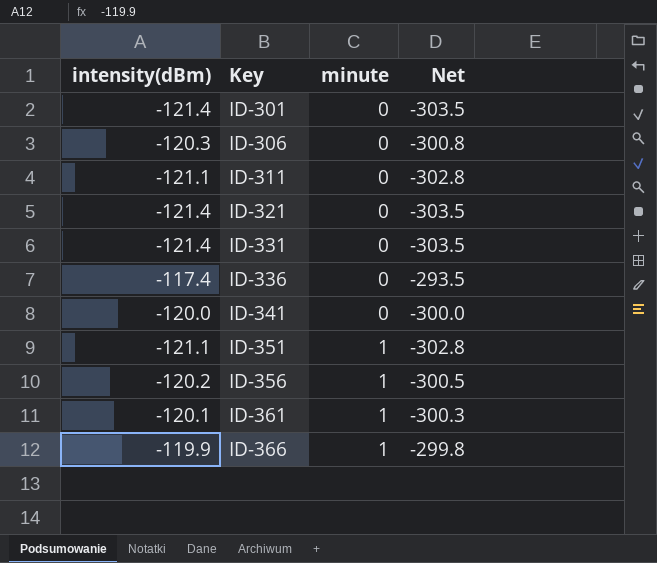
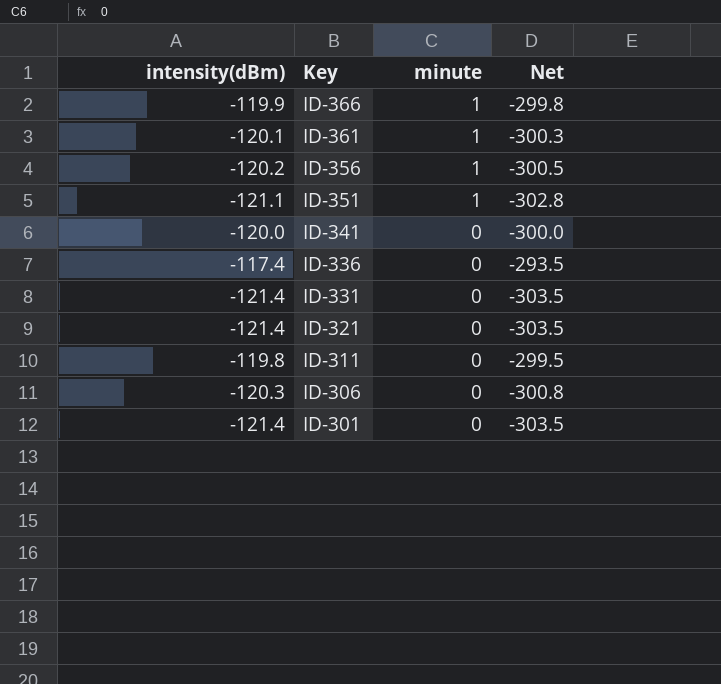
row order: Key ascending -> Key descending
ID-311 | intensity(dBm): -121.1 -> -119.8
ID-311 | Net: -302.8 -> -299.5

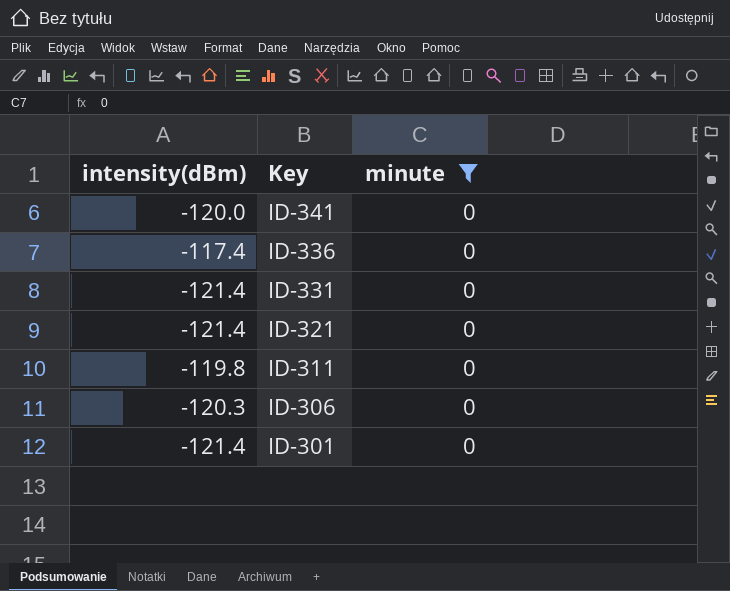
filter: none -> minute = 0
column Net | formula: [intensity(dBm)] * 2.5 -> none

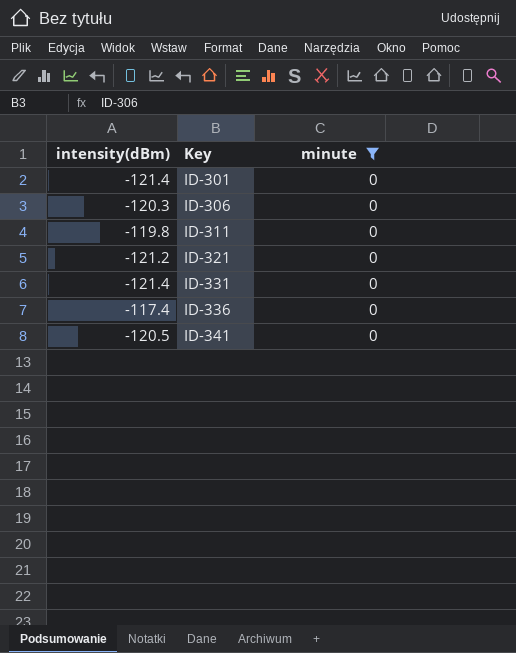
row order: Key descending -> Key ascending
ID-321 | intensity(dBm): -121.4 -> -121.2
ID-341 | intensity(dBm): -120.0 -> -120.5

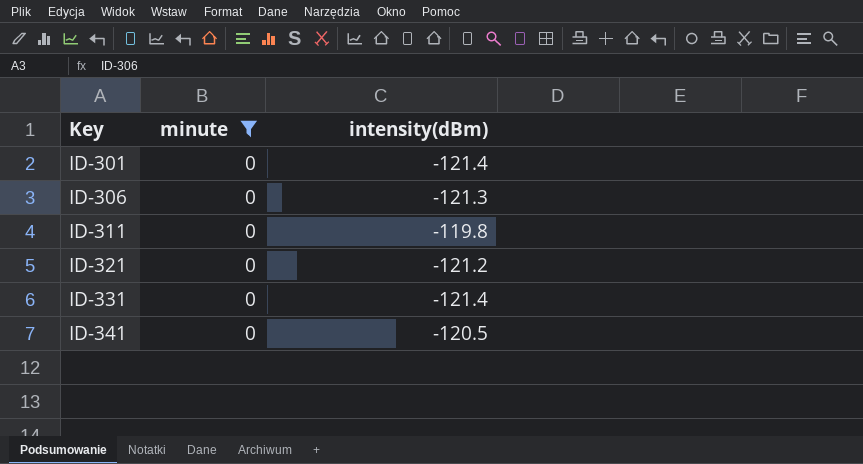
column intensity(dBm) | position: 1 -> 3
row ID-336: -117.4 | 0 -> none
ID-306 | intensity(dBm): -120.3 -> -121.3

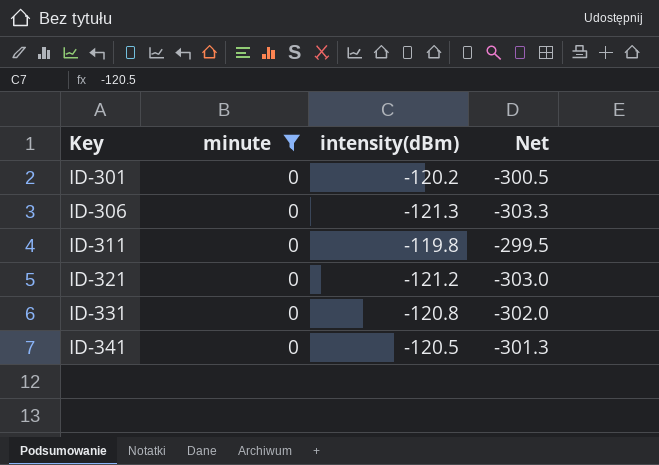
column Net | formula: none -> [intensity(dBm)] * 2.5
ID-301 | intensity(dBm): -121.4 -> -120.2
ID-331 | intensity(dBm): -121.4 -> -120.8

